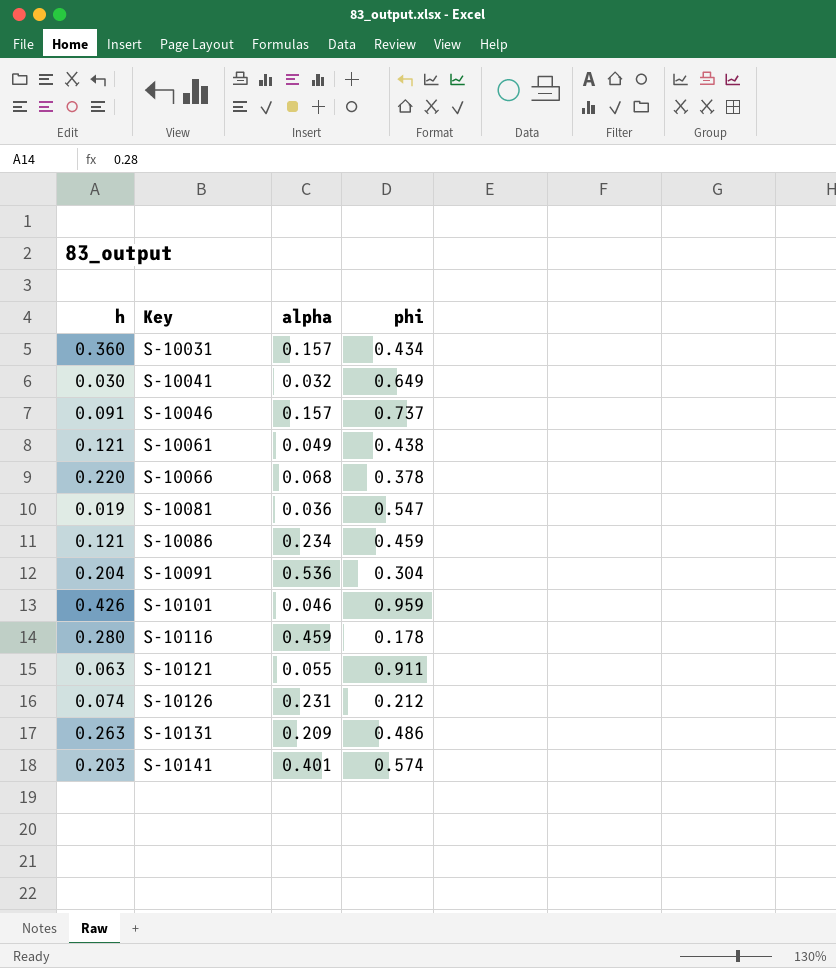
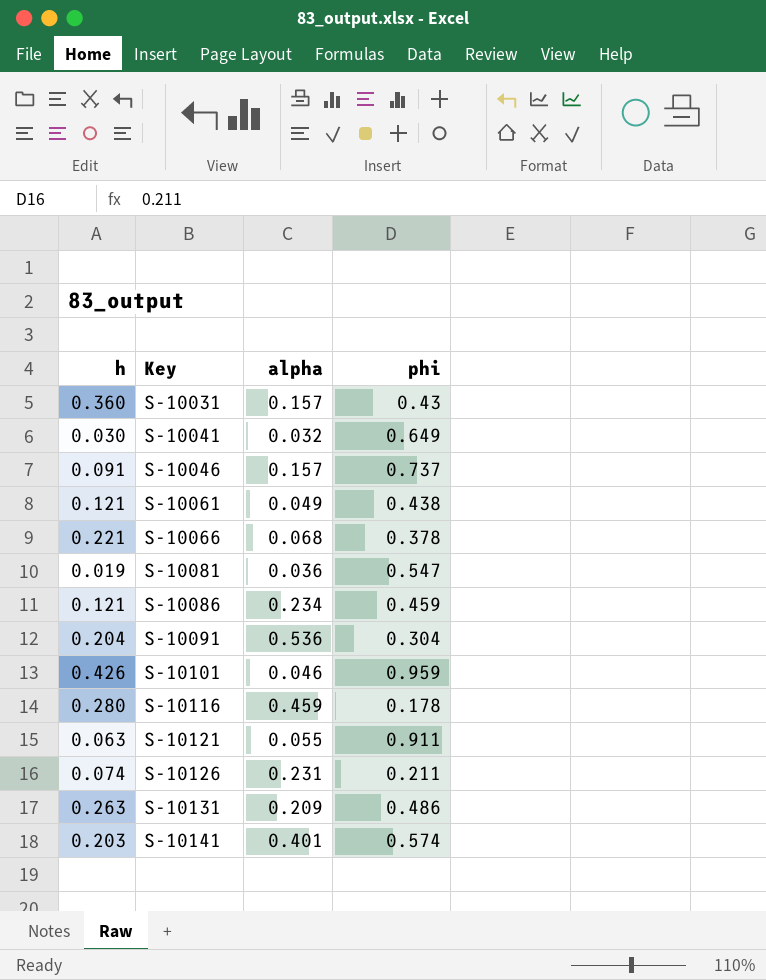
S-10031 | phi: 0.434 -> 0.43
S-10066 | h: 0.220 -> 0.221
S-10126 | phi: 0.212 -> 0.211

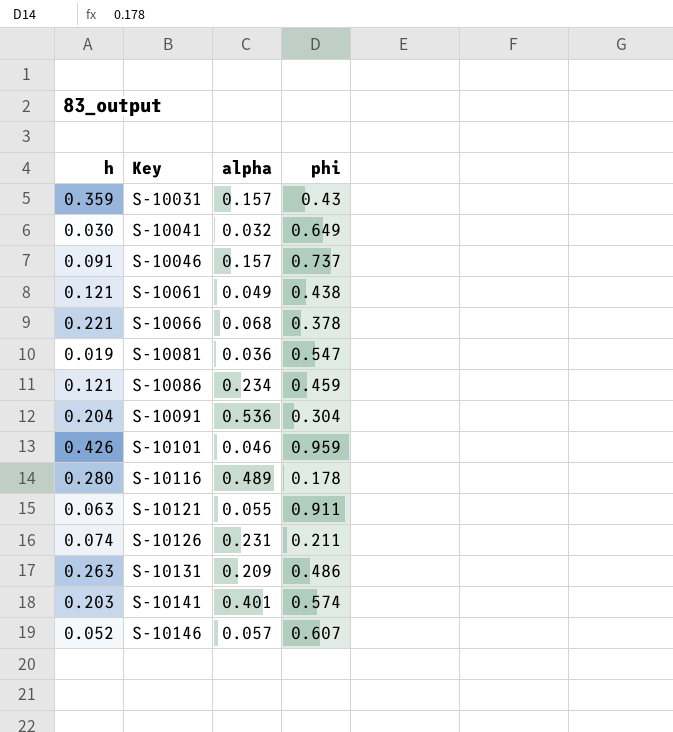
S-10031 | h: 0.360 -> 0.359
S-10116 | alpha: 0.459 -> 0.489
row S-10146: none -> 0.052 | 0.057 | 0.607

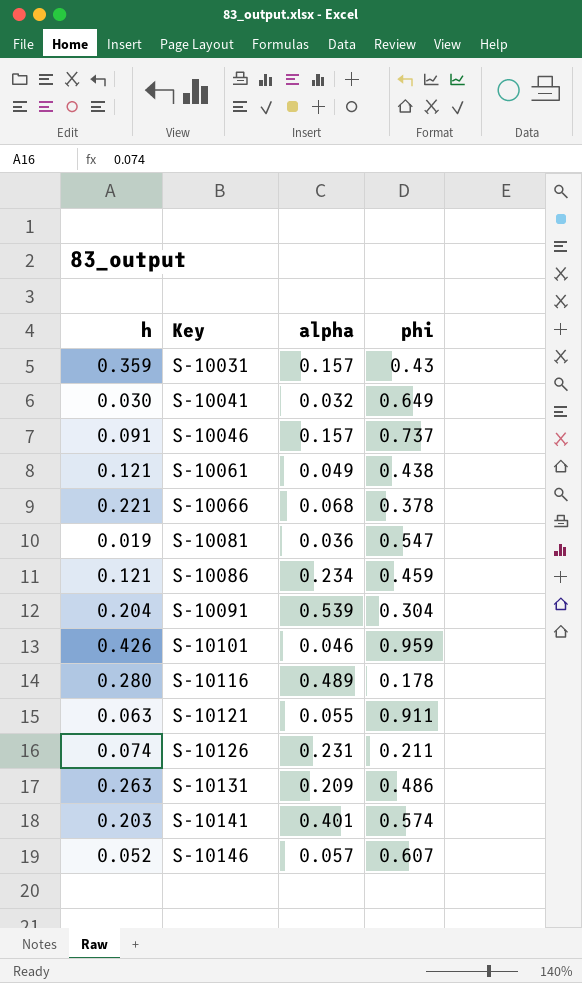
S-10091 | alpha: 0.536 -> 0.539

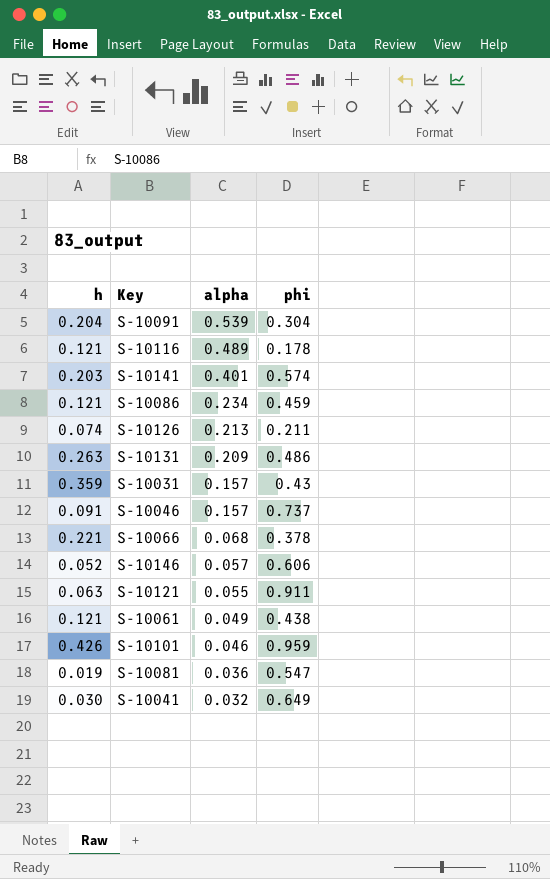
row order: Key ascending -> alpha descending
S-10116 | h: 0.280 -> 0.121
S-10126 | alpha: 0.231 -> 0.213
S-10146 | phi: 0.607 -> 0.606

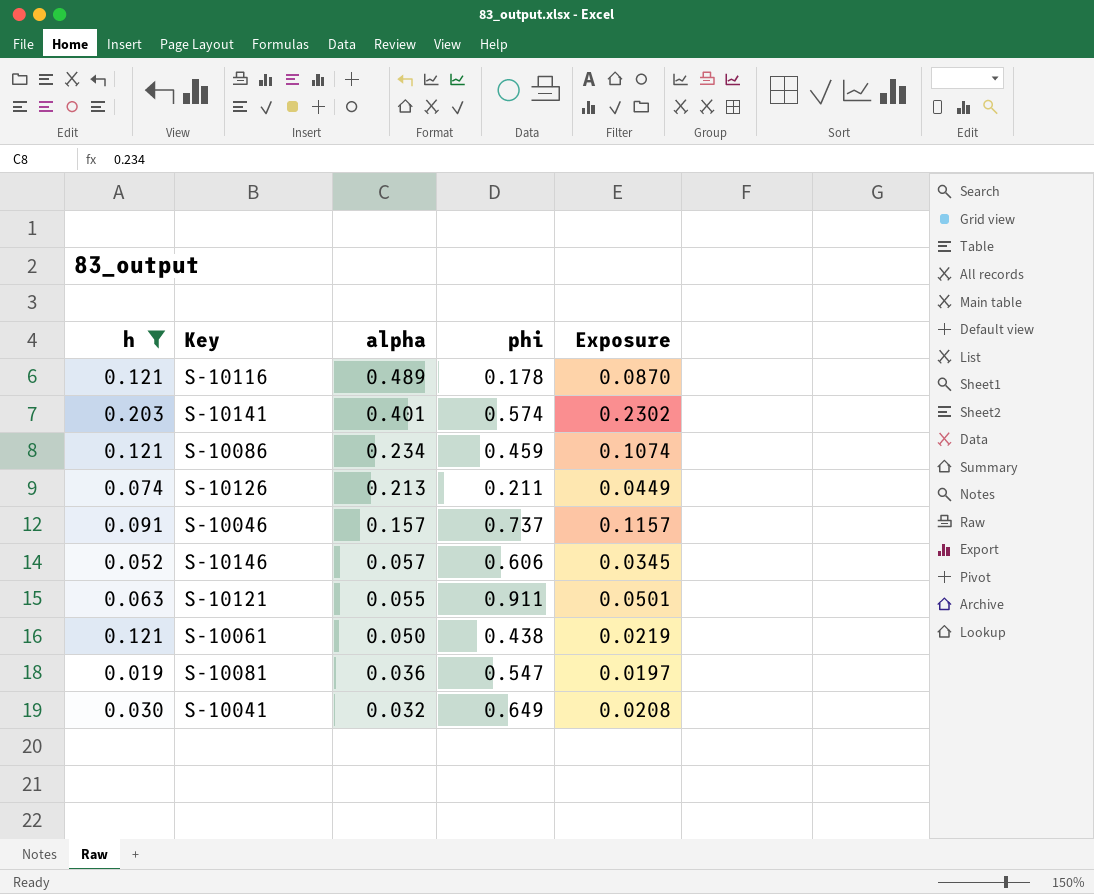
filter: none -> h <= 0.203
column Exposure | formula: none -> [alpha] * [phi]
S-10061 | alpha: 0.049 -> 0.050

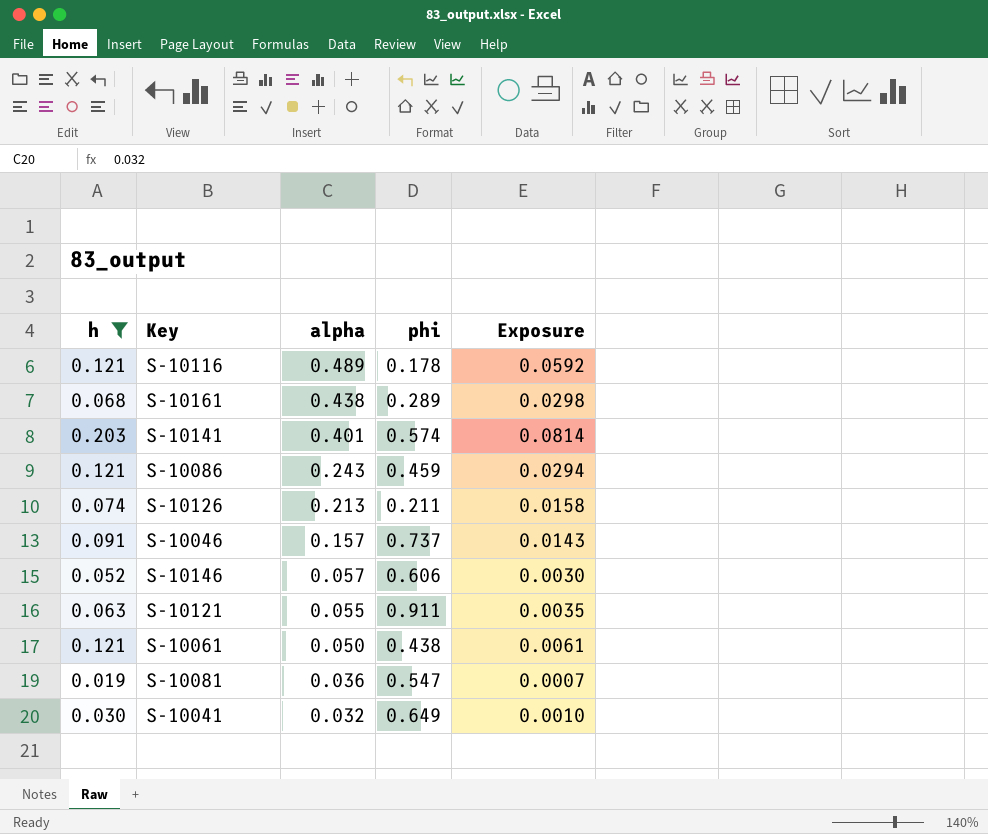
column Exposure | formula: [alpha] * [phi] -> [h] * [alpha]
row S-10161: none -> 0.068 | 0.438 | 0.289 | 0.0298
S-10086 | alpha: 0.234 -> 0.243

